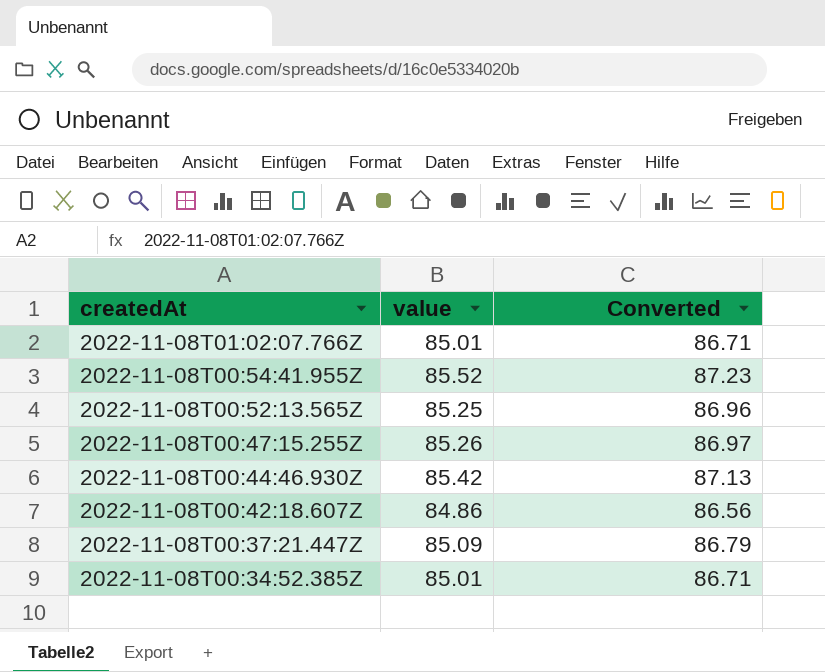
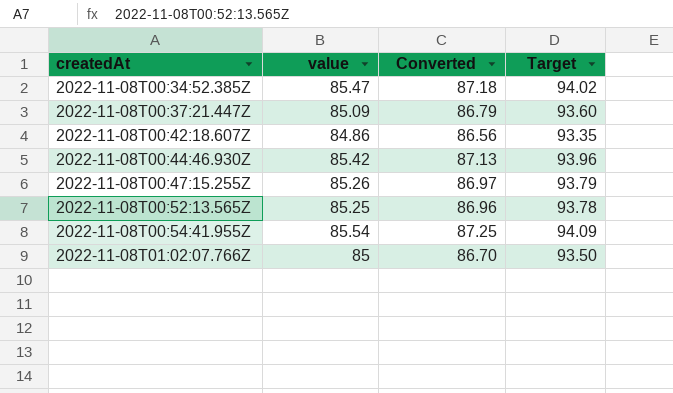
row order: createdAt descending -> createdAt ascending
column Target | formula: none -> [value] * 1.1
2022-11-08T00:34:52.385Z | value: 85.01 -> 85.47
2022-11-08T00:34:52.385Z | Converted: 86.71 -> 87.18
2022-11-08T00:54:41.955Z | value: 85.52 -> 85.54
2022-11-08T00:54:41.955Z | Converted: 87.23 -> 87.25
2022-11-08T01:02:07.766Z | value: 85.01 -> 85
2022-11-08T01:02:07.766Z | Converted: 86.71 -> 86.70

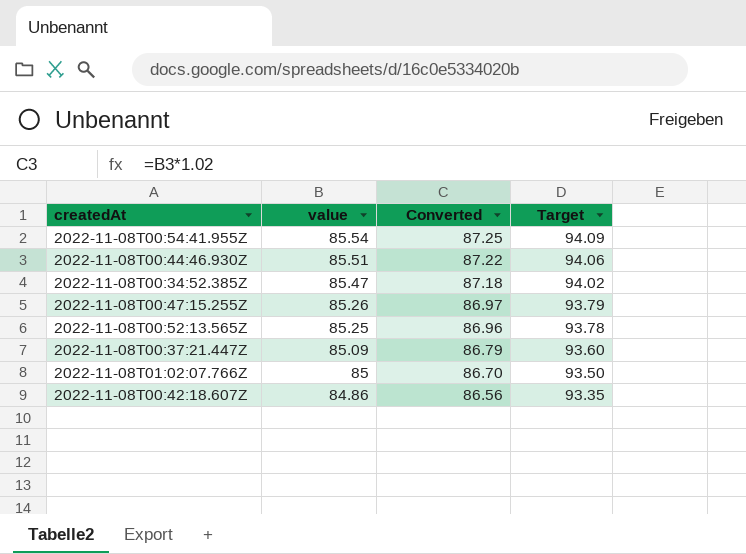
row order: createdAt ascending -> value descending
2022-11-08T00:44:46.930Z | value: 85.42 -> 85.51
2022-11-08T00:44:46.930Z | Converted: 87.13 -> 87.22
2022-11-08T00:44:46.930Z | Target: 93.96 -> 94.06

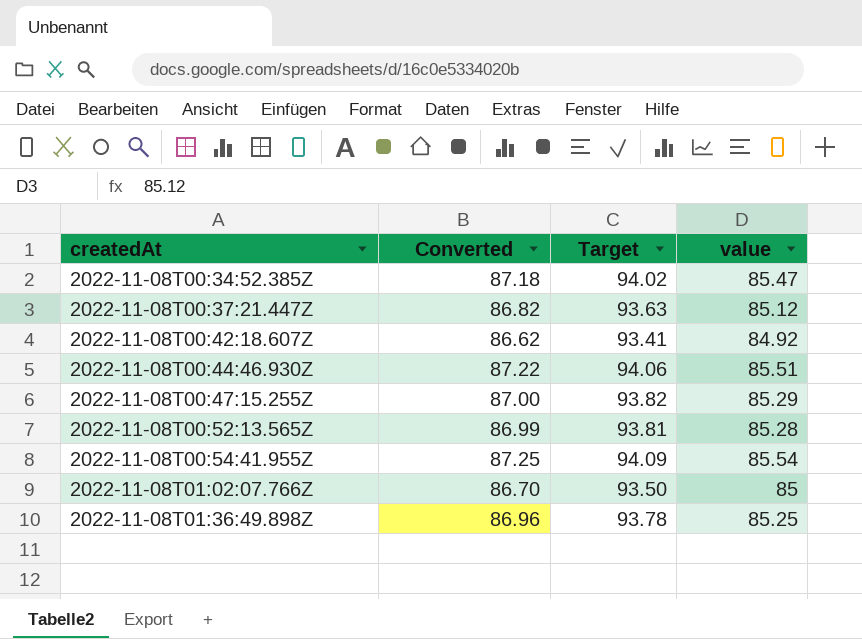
row order: value descending -> createdAt ascending
column value | position: 2 -> 4
2022-11-08T00:37:21.447Z | Converted: 86.79 -> 86.82
2022-11-08T00:37:21.447Z | Target: 93.60 -> 93.63
2022-11-08T00:37:21.447Z | value: 85.09 -> 85.12
2022-11-08T00:42:18.607Z | Converted: 86.56 -> 86.62
2022-11-08T00:42:18.607Z | Target: 93.35 -> 93.41
2022-11-08T00:42:18.607Z | value: 84.86 -> 84.92
2022-11-08T00:47:15.255Z | Converted: 86.97 -> 87.00
2022-11-08T00:47:15.255Z | Target: 93.79 -> 93.82
2022-11-08T00:47:15.255Z | value: 85.26 -> 85.29
2022-11-08T00:52:13.565Z | Converted: 86.96 -> 86.99
2022-11-08T00:52:13.565Z | Target: 93.78 -> 93.81
2022-11-08T00:52:13.565Z | value: 85.25 -> 85.28
row 2022-11-08T01:36:49.898Z: none -> 86.96 | 93.78 | 85.25

